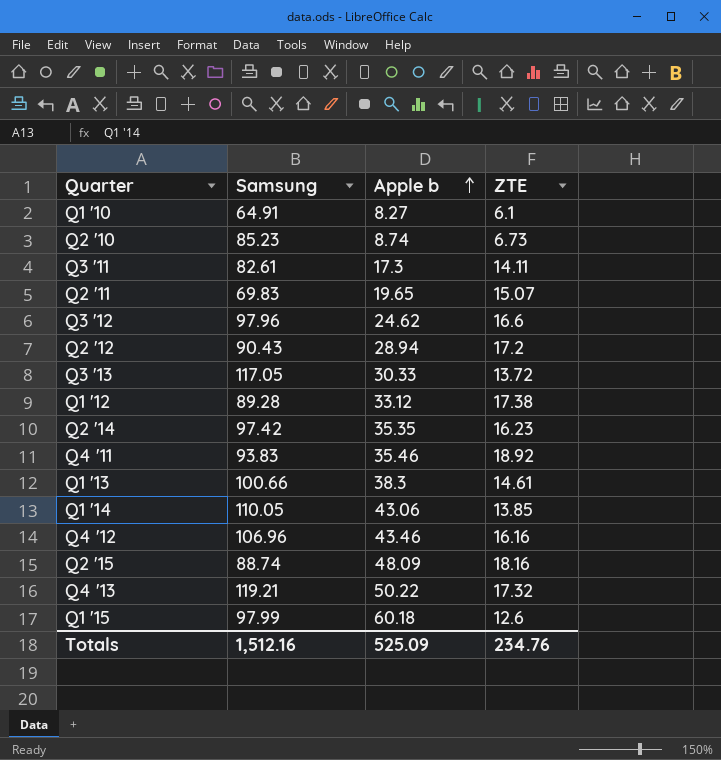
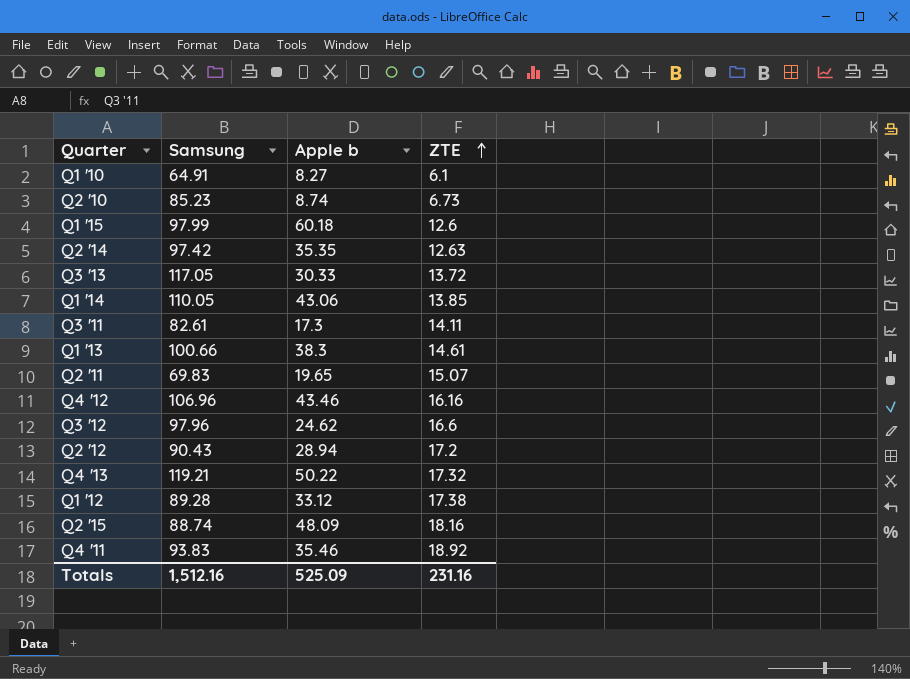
row order: Apple b ascending -> ZTE ascending
Q2 '14 | ZTE: 16.23 -> 12.63
Totals | ZTE: 234.76 -> 231.16

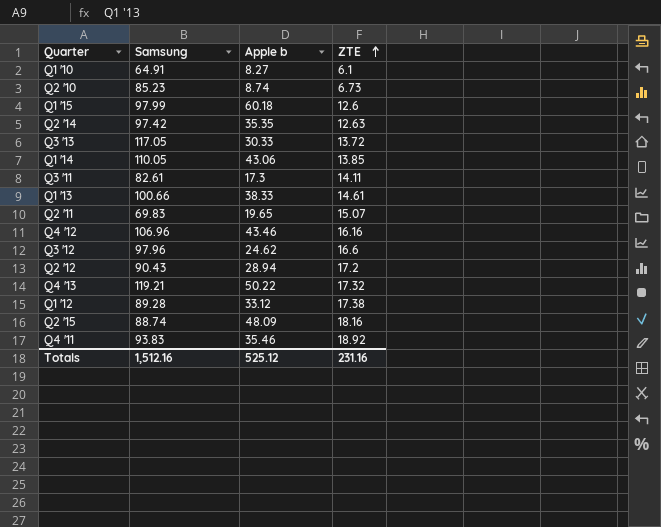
Q1 '13 | Apple b: 38.3 -> 38.33
Totals | Apple b: 525.09 -> 525.12

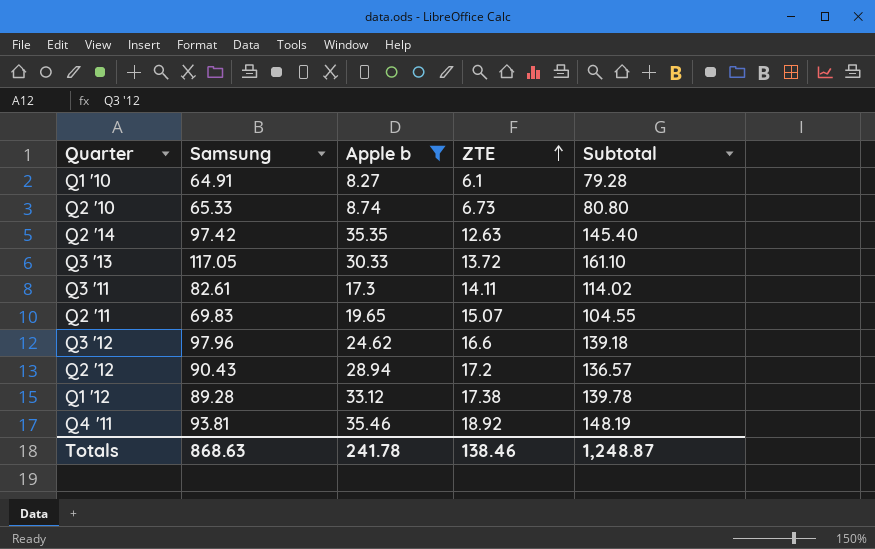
filter: none -> Apple b <= 35.46
column Subtotal | formula: none -> [Samsung] + [Apple b] + [ZTE]
Q2 '10 | Samsung: 85.23 -> 65.33
Q4 '11 | Samsung: 93.83 -> 93.81
Totals | Samsung: 1,512.16 -> 868.63
Totals | Apple b: 525.12 -> 241.78
Totals | ZTE: 231.16 -> 138.46

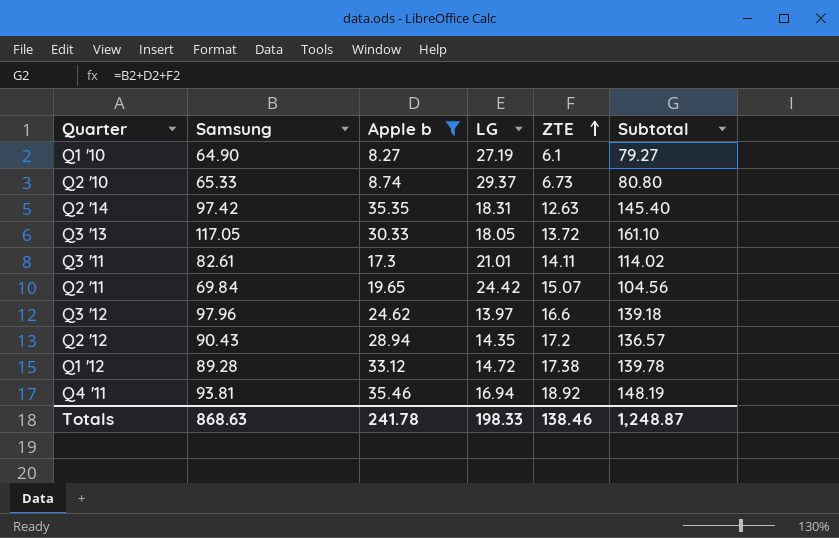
column LG | position: none -> 4
Q1 '10 | Samsung: 64.91 -> 64.90
Q1 '10 | Subtotal: 79.28 -> 79.27
Q2 '11 | Samsung: 69.83 -> 69.84
Q2 '11 | Subtotal: 104.55 -> 104.56

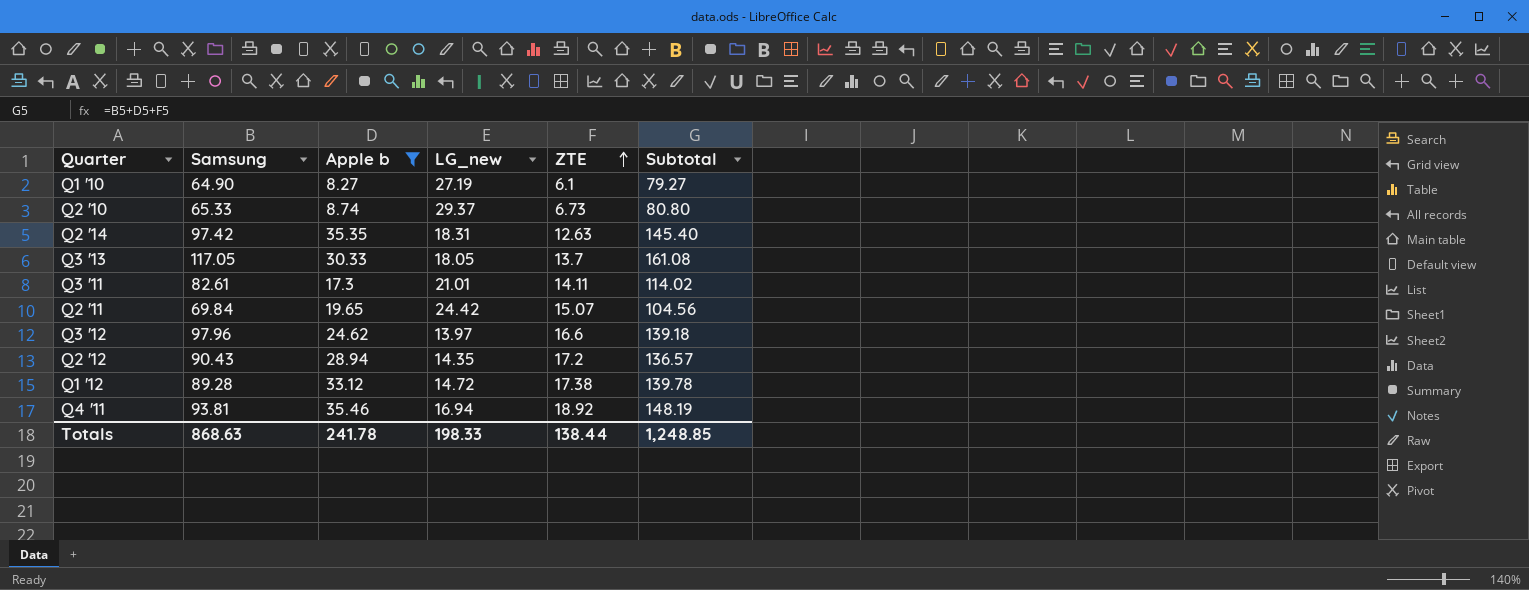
column name: LG -> LG_new
Q3 '13 | ZTE: 13.72 -> 13.7
Q3 '13 | Subtotal: 161.10 -> 161.08
Totals | ZTE: 138.46 -> 138.44
Totals | Subtotal: 1,248.87 -> 1,248.85

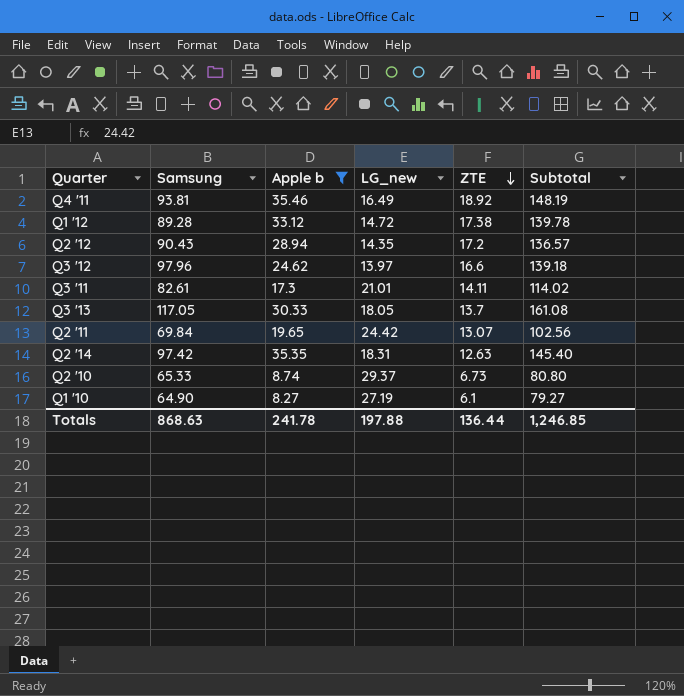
row order: ZTE ascending -> ZTE descending
Q4 '11 | LG_new: 16.94 -> 16.49
Q2 '11 | ZTE: 15.07 -> 13.07
Q2 '11 | Subtotal: 104.56 -> 102.56
Totals | LG_new: 198.33 -> 197.88
Totals | ZTE: 138.44 -> 136.44
Totals | Subtotal: 1,248.85 -> 1,246.85

